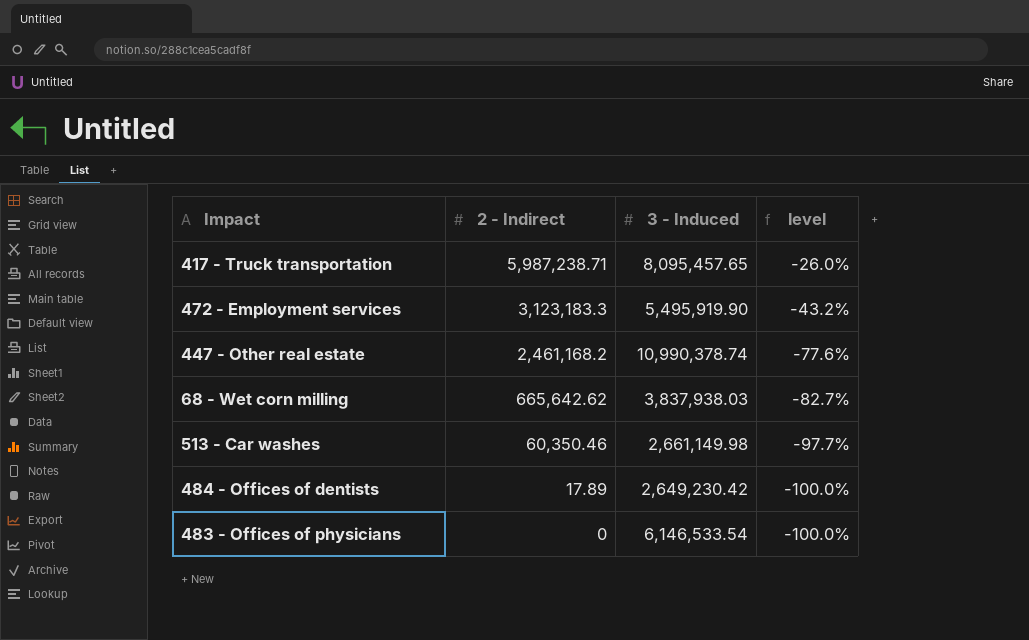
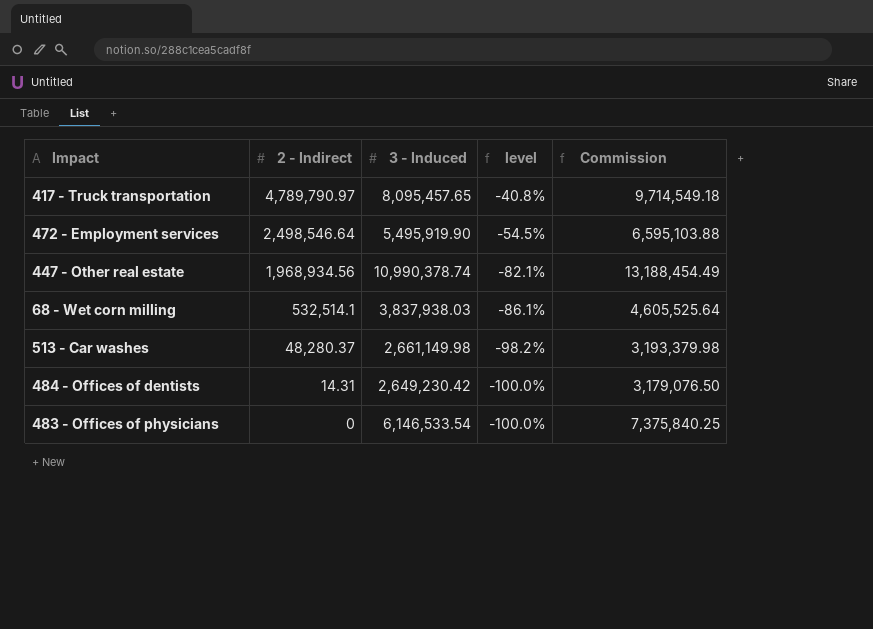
column Commission | formula: none -> [3 - Induced] * 1.2
417 - Truck transportation | 2 - Indirect: 5,987,238.71 -> 4,789,790.97
417 - Truck transportation | level: -26.0% -> -40.8%
472 - Employment services | 2 - Indirect: 3,123,183.3 -> 2,498,546.64
472 - Employment services | level: -43.2% -> -54.5%
447 - Other real estate | 2 - Indirect: 2,461,168.2 -> 1,968,934.56
447 - Other real estate | level: -77.6% -> -82.1%
68 - Wet corn milling | 2 - Indirect: 665,642.62 -> 532,514.1
68 - Wet corn milling | level: -82.7% -> -86.1%
513 - Car washes | 2 - Indirect: 60,350.46 -> 48,280.37
513 - Car washes | level: -97.7% -> -98.2%
484 - Offices of dentists | 2 - Indirect: 17.89 -> 14.31

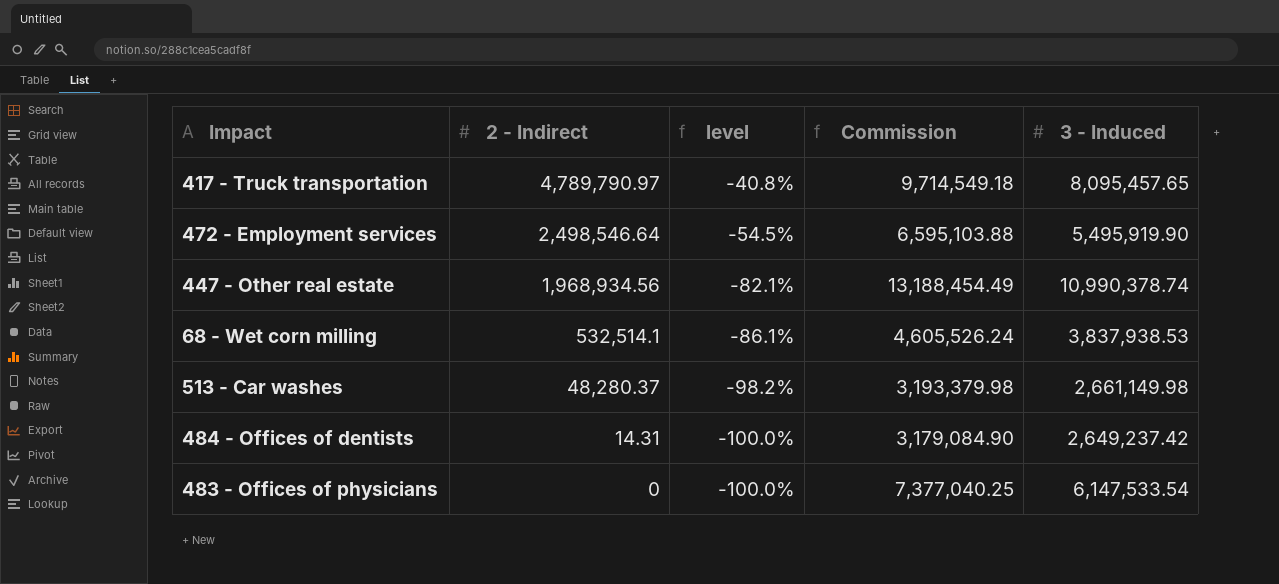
column 3 - Induced | position: 3 -> 5
68 - Wet corn milling | Commission: 4,605,525.64 -> 4,605,526.24
68 - Wet corn milling | 3 - Induced: 3,837,938.03 -> 3,837,938.53
484 - Offices of dentists | Commission: 3,179,076.50 -> 3,179,084.90
484 - Offices of dentists | 3 - Induced: 2,649,230.42 -> 2,649,237.42
483 - Offices of physicians | Commission: 7,375,840.25 -> 7,377,040.25
483 - Offices of physicians | 3 - Induced: 6,146,533.54 -> 6,147,533.54

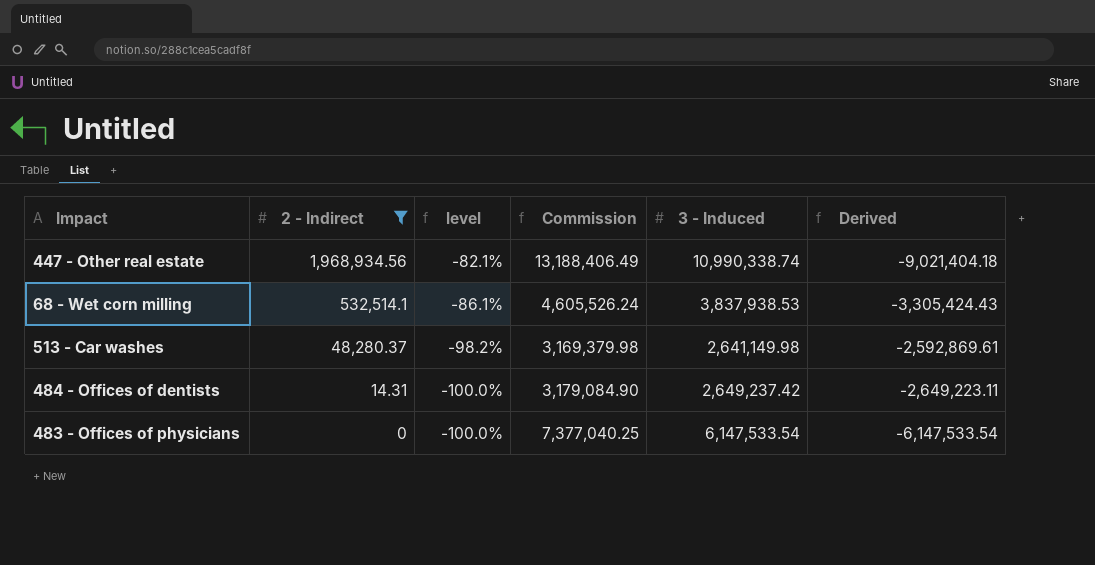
filter: none -> 2 - Indirect <= 1,968,934.56
column Derived | formula: none -> [2 - Indirect] - [3 - Induced]
447 - Other real estate | Commission: 13,188,454.49 -> 13,188,406.49
447 - Other real estate | 3 - Induced: 10,990,378.74 -> 10,990,338.74
513 - Car washes | Commission: 3,193,379.98 -> 3,169,379.98
513 - Car washes | 3 - Induced: 2,661,149.98 -> 2,641,149.98

